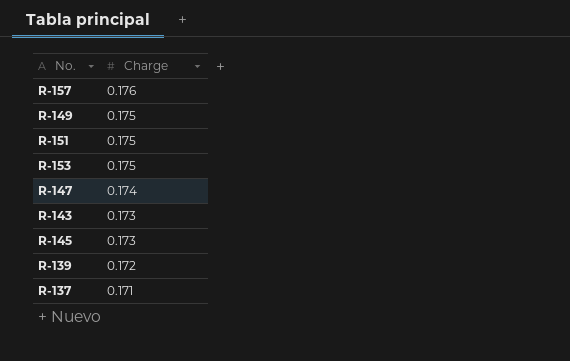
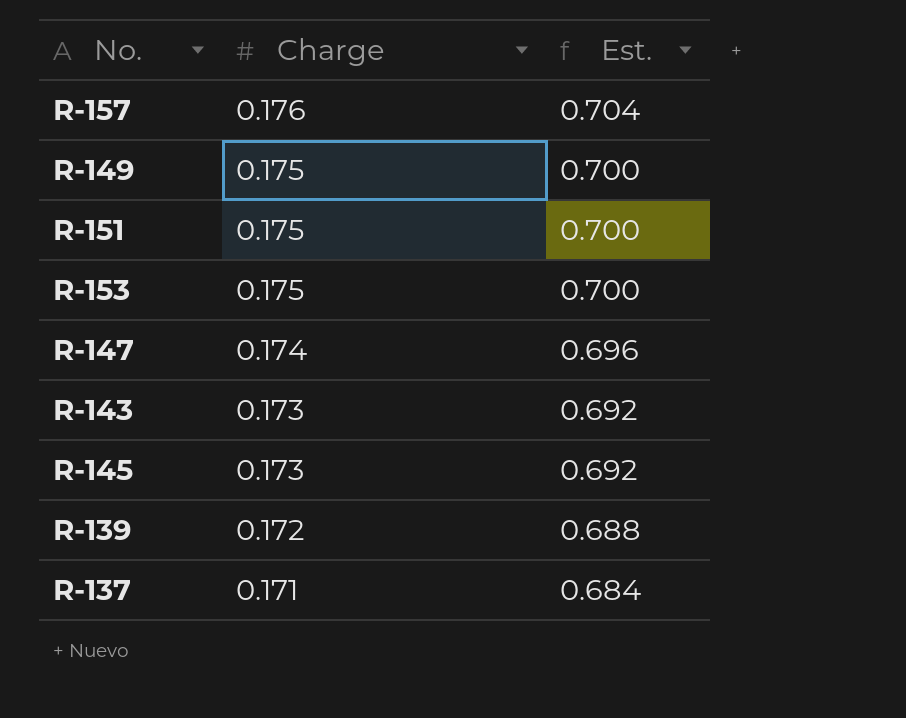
column Est. | formula: none -> [Charge] * 4

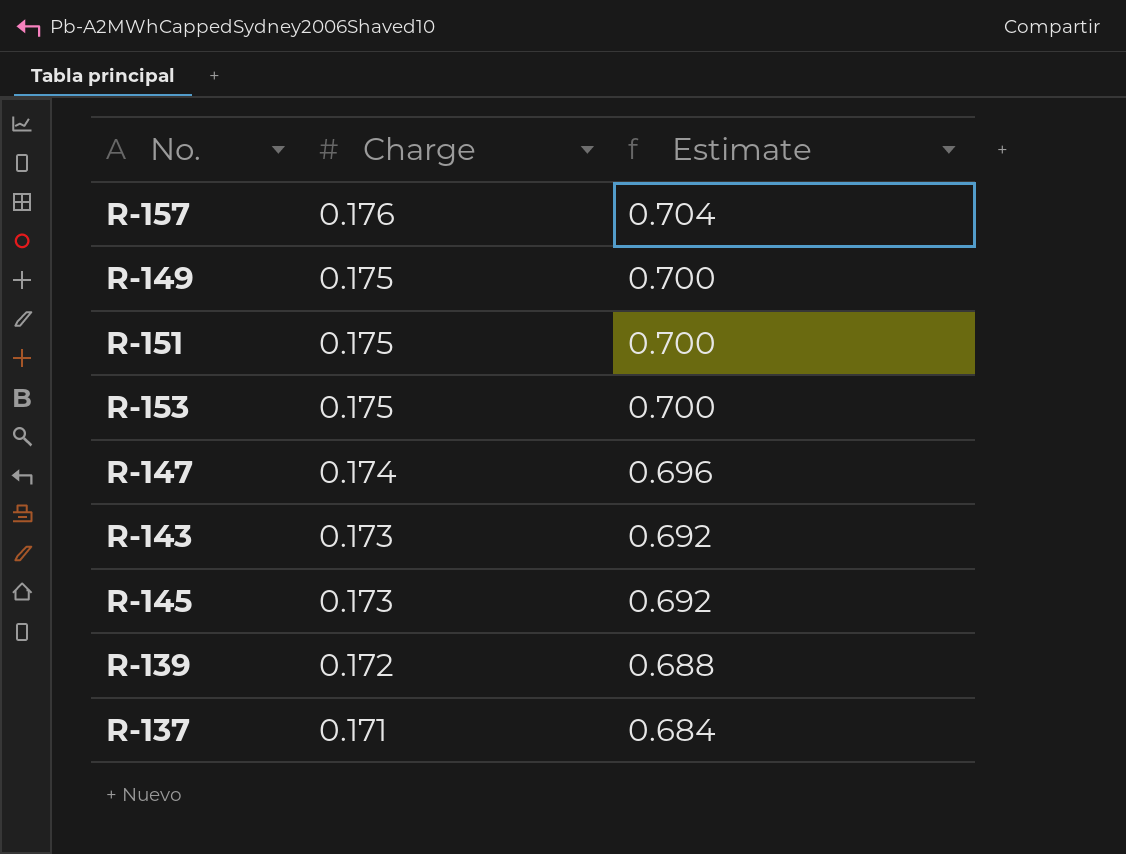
column name: Est. -> Estimate

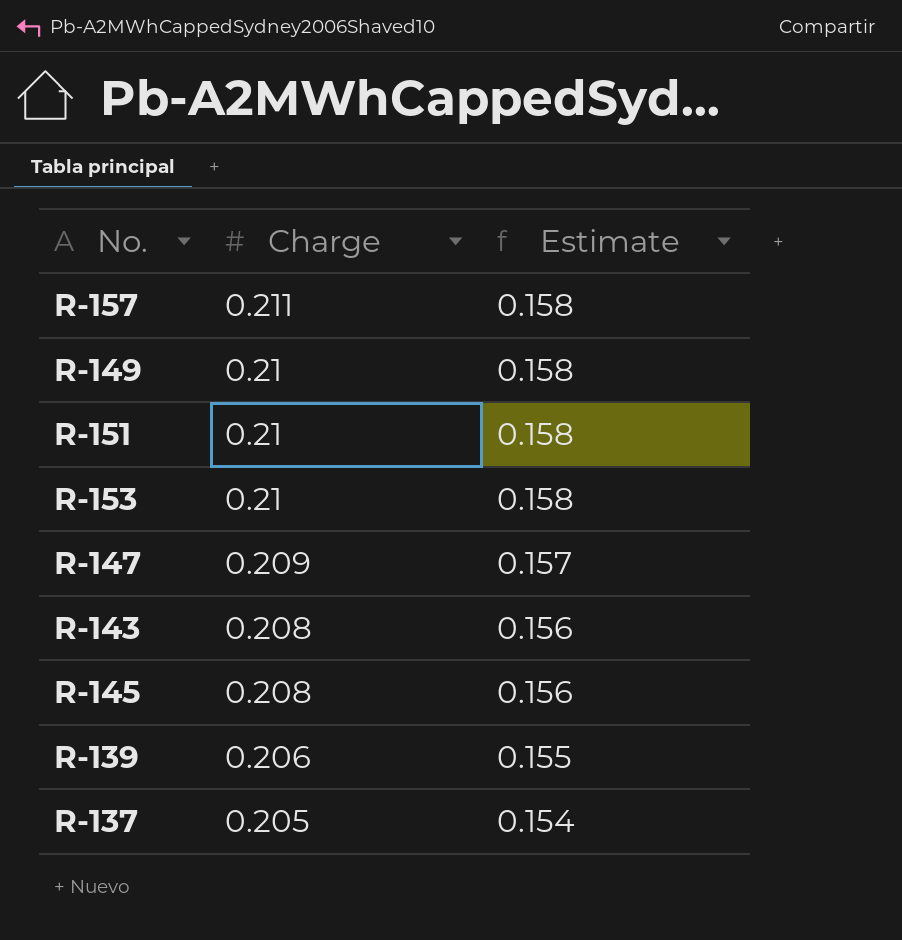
column Estimate | formula: [Charge] * 4 -> [Charge] * 0.75
R-157 | Charge: 0.176 -> 0.211
R-149 | Charge: 0.175 -> 0.21
R-151 | Charge: 0.175 -> 0.21
R-153 | Charge: 0.175 -> 0.21
R-147 | Charge: 0.174 -> 0.209
R-143 | Charge: 0.173 -> 0.208
R-145 | Charge: 0.173 -> 0.208
R-139 | Charge: 0.172 -> 0.206
R-137 | Charge: 0.171 -> 0.205

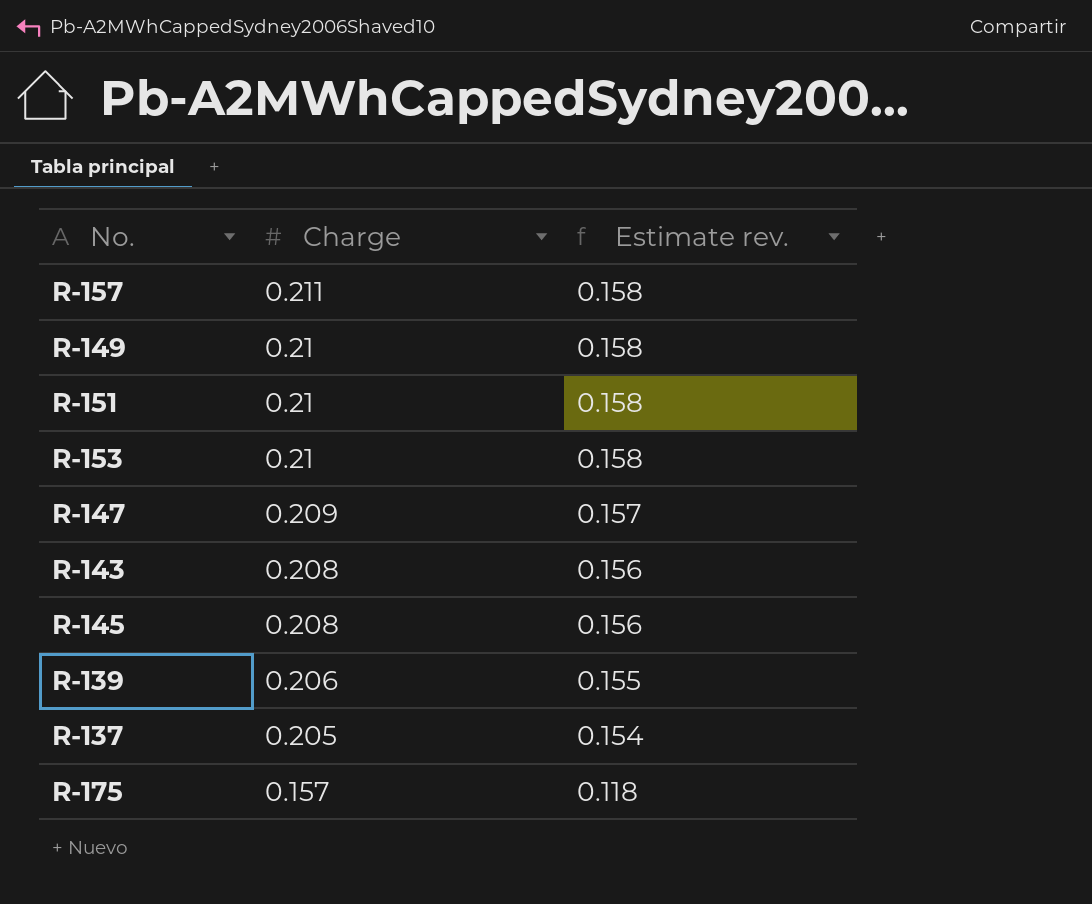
column name: Estimate -> Estimate rev.
row R-175: none -> 0.157 | 0.118

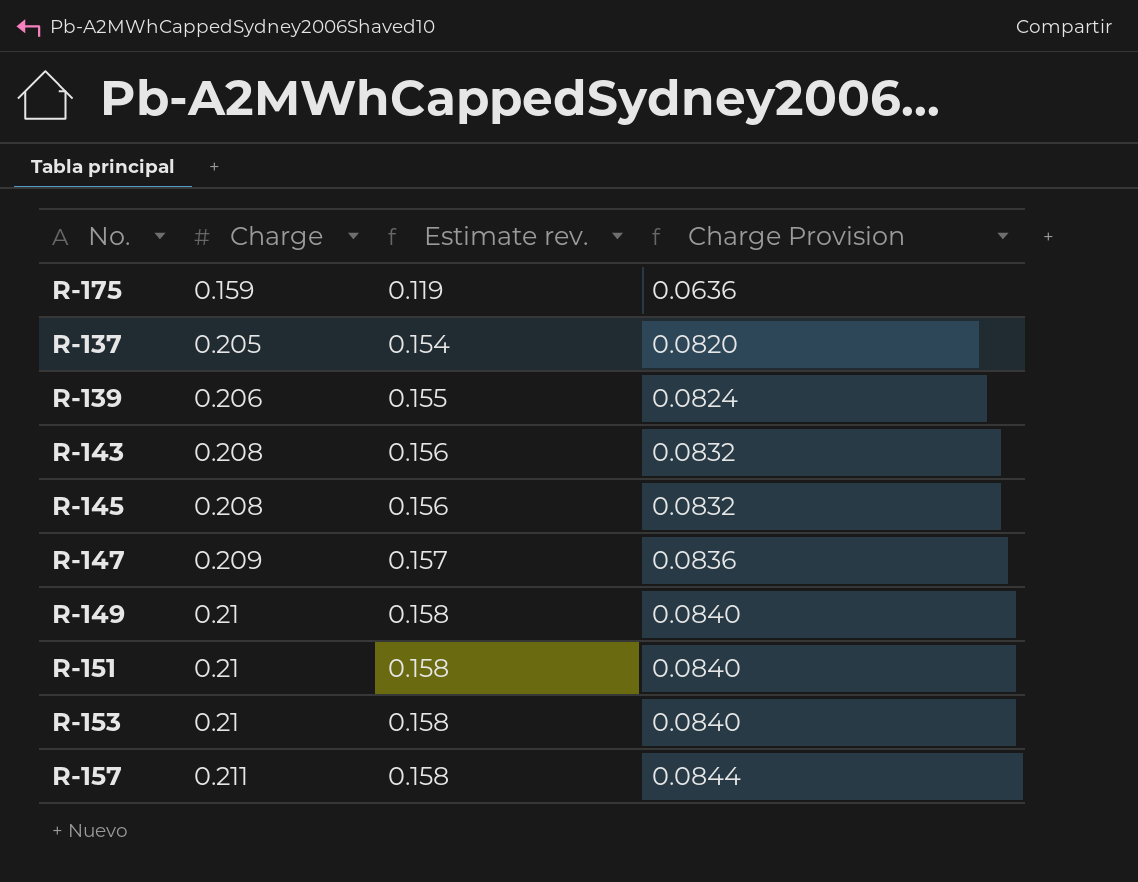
row order: Charge descending -> Charge ascending
column Charge Provision | formula: none -> [Charge] * 0.4
R-175 | Charge: 0.157 -> 0.159
R-175 | Estimate rev.: 0.118 -> 0.119

